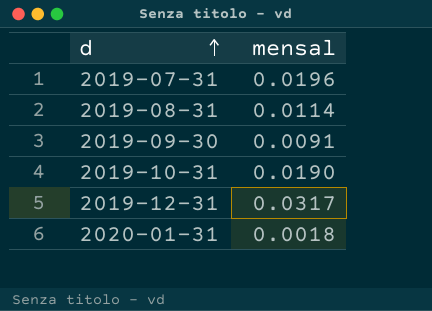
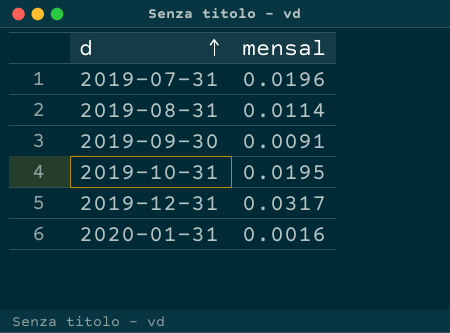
2019-10-31 | mensal: 0.0190 -> 0.0195
2020-01-31 | mensal: 0.0018 -> 0.0016

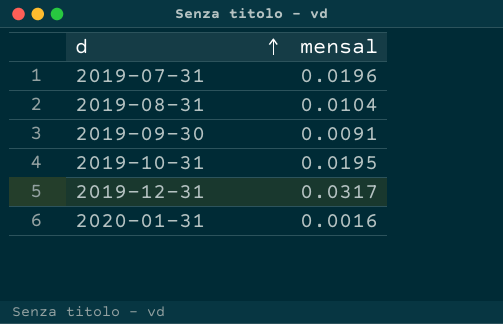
2019-08-31 | mensal: 0.0114 -> 0.0104

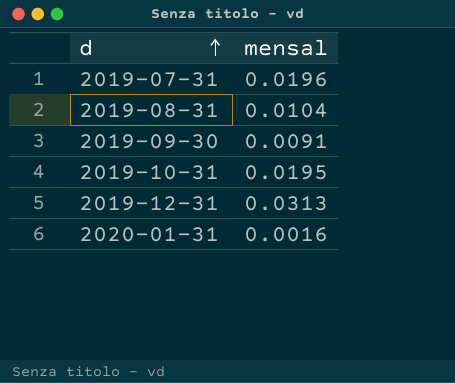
2019-12-31 | mensal: 0.0317 -> 0.0313

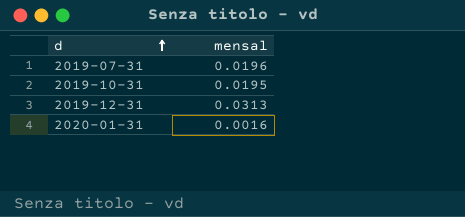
row 2019-08-31: 0.0104 -> none
row 2019-09-30: 0.0091 -> none

